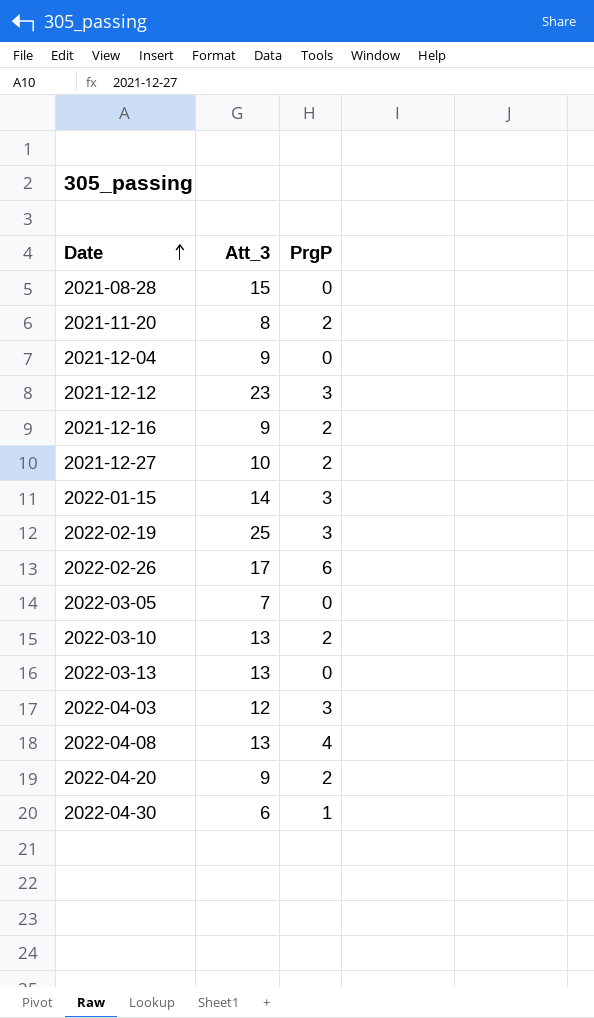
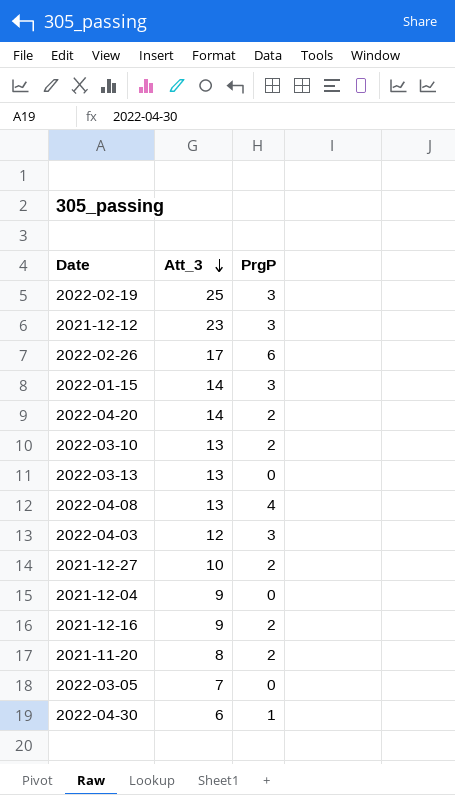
row order: Date ascending -> Att_3 descending
row 2021-08-28: 15 | 0 -> none
2022-04-20 | Att_3: 9 -> 14

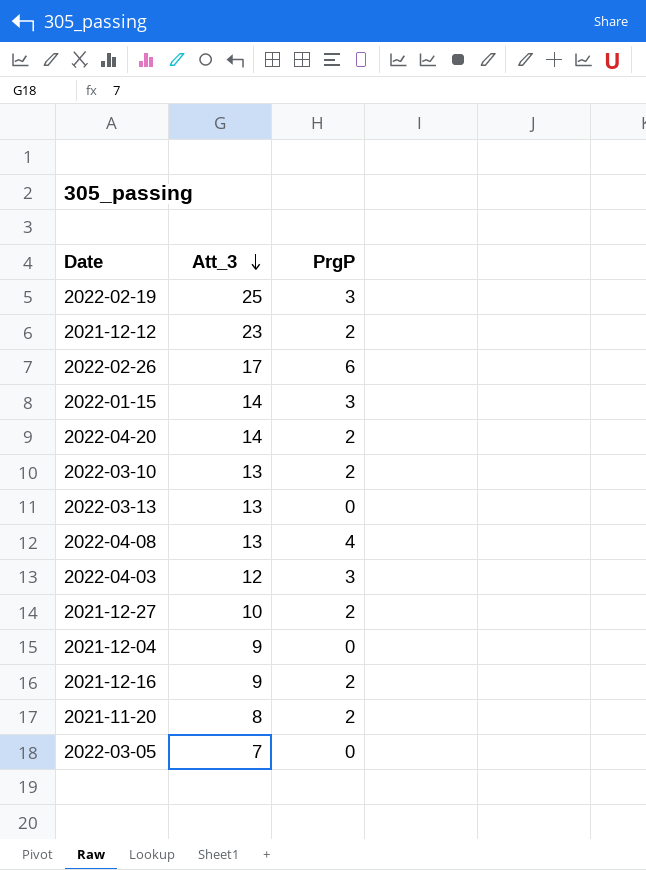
row 2022-04-30: 6 | 1 -> none
2021-12-12 | PrgP: 3 -> 2

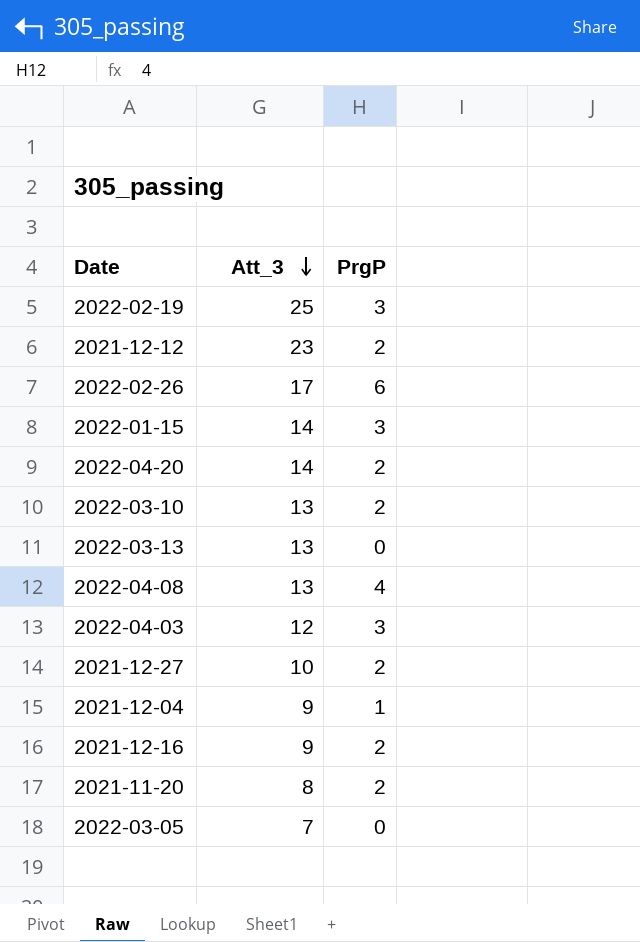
2021-12-04 | PrgP: 0 -> 1

